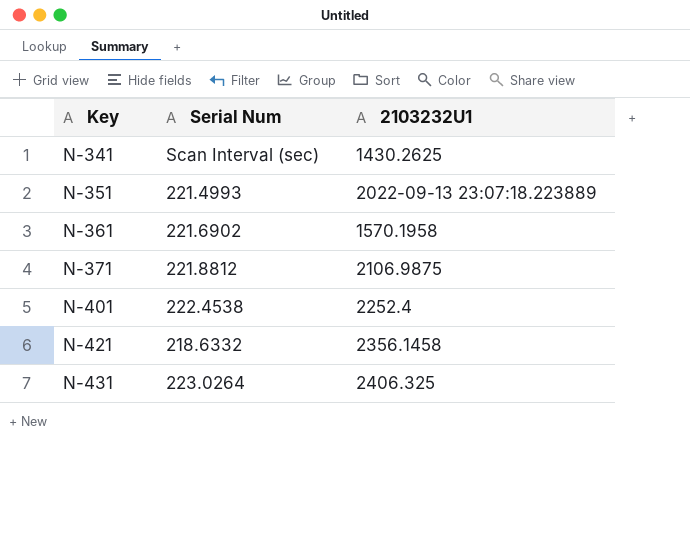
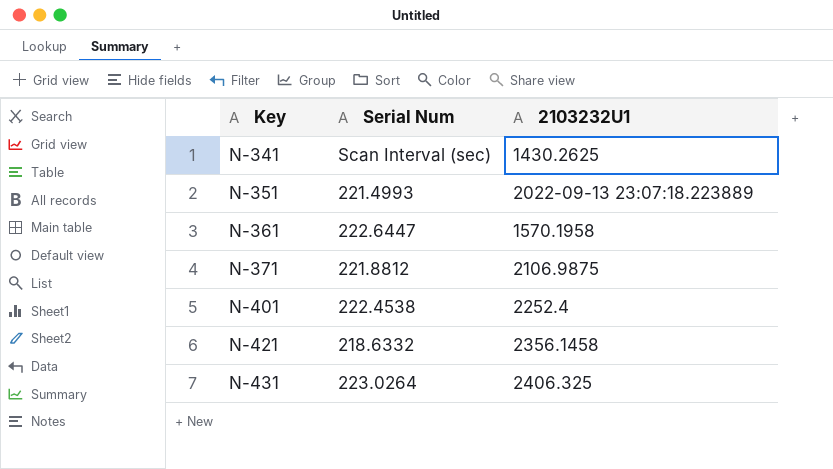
N-361 | Serial Num: 221.6902 -> 222.6447

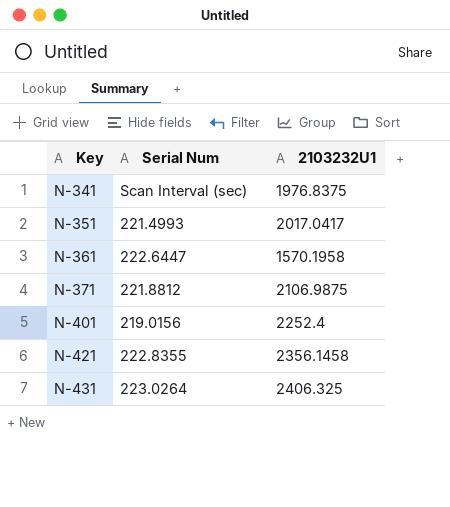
N-341 | 2103232U1: 1430.2625 -> 1976.8375
N-351 | 2103232U1: 2022-09-13 23:07:18.223889 -> 2017.0417
N-401 | Serial Num: 222.4538 -> 219.0156
N-421 | Serial Num: 218.6332 -> 222.8355

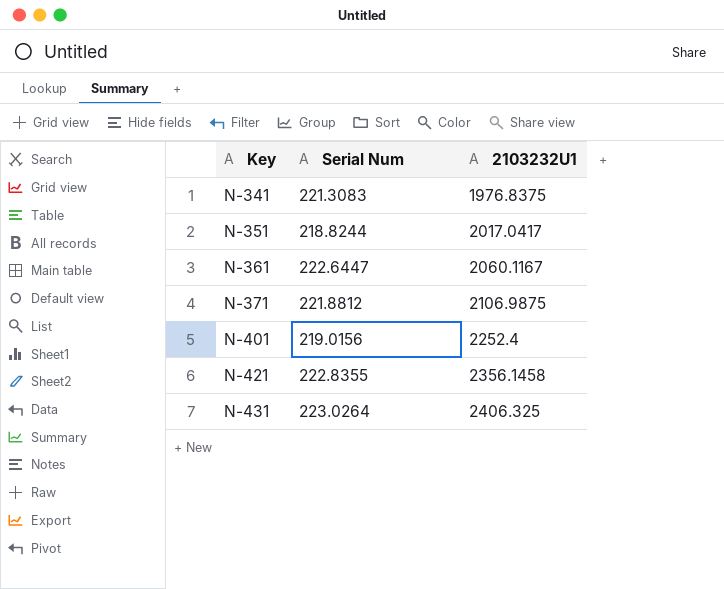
N-341 | Serial Num: Scan Interval (sec) -> 221.3083
N-351 | Serial Num: 221.4993 -> 218.8244
N-361 | 2103232U1: 1570.1958 -> 2060.1167

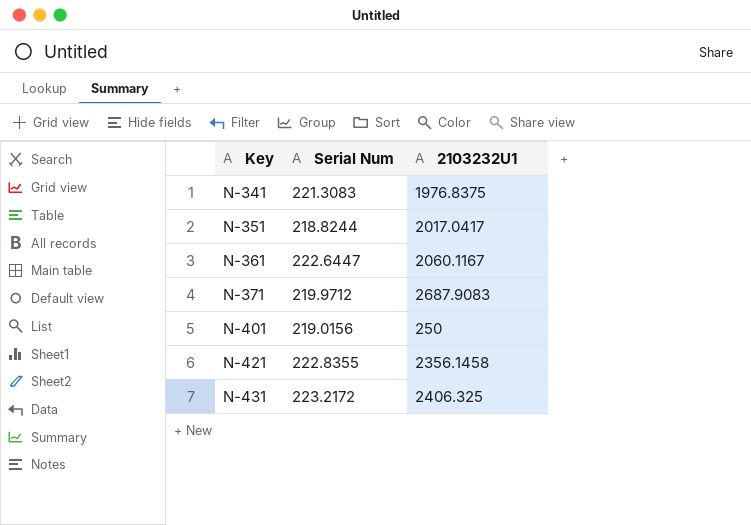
N-371 | Serial Num: 221.8812 -> 219.9712
N-371 | 2103232U1: 2106.9875 -> 2687.9083
N-401 | 2103232U1: 2252.4 -> 250
N-431 | Serial Num: 223.0264 -> 223.2172

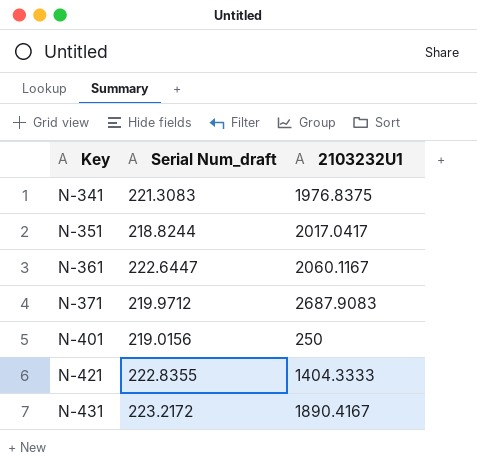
column name: Serial Num -> Serial Num_draft
N-421 | 2103232U1: 2356.1458 -> 1404.3333
N-431 | 2103232U1: 2406.325 -> 1890.4167

